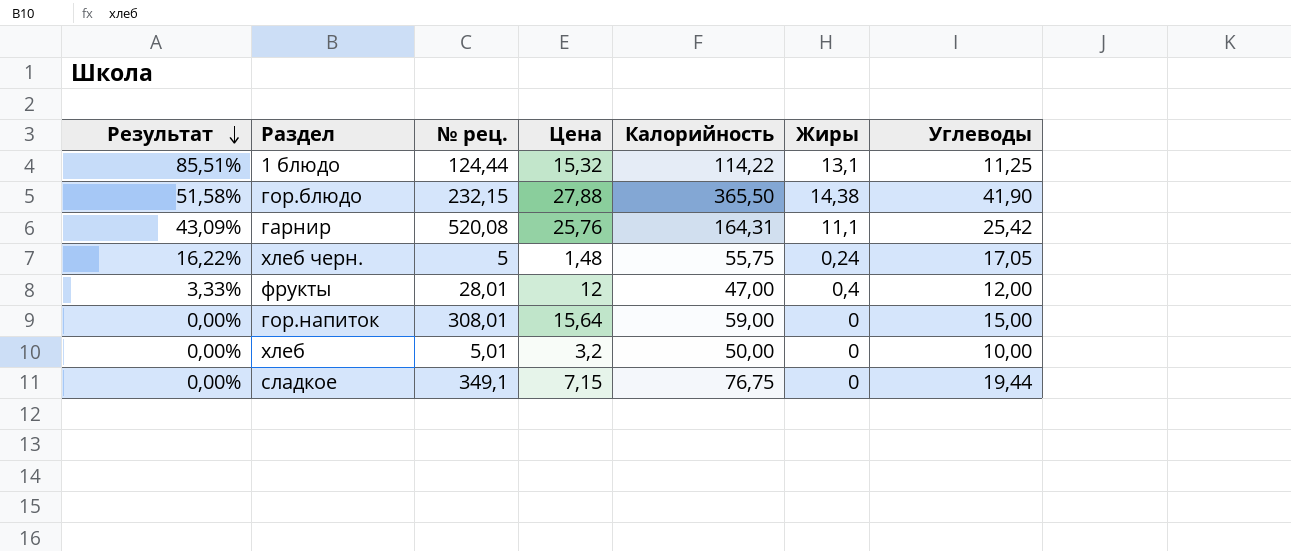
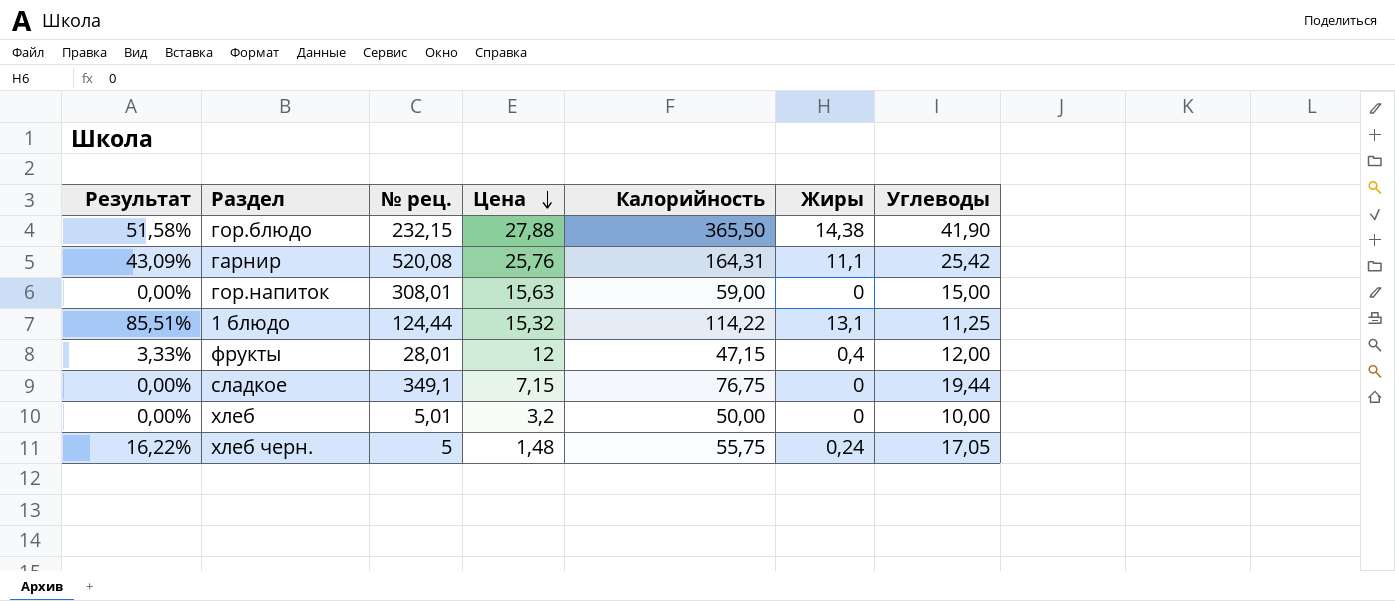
row order: Результат descending -> Цена descending
гор.напиток | Цена: 15,64 -> 15,63
фрукты | Калорийность: 47,00 -> 47,15

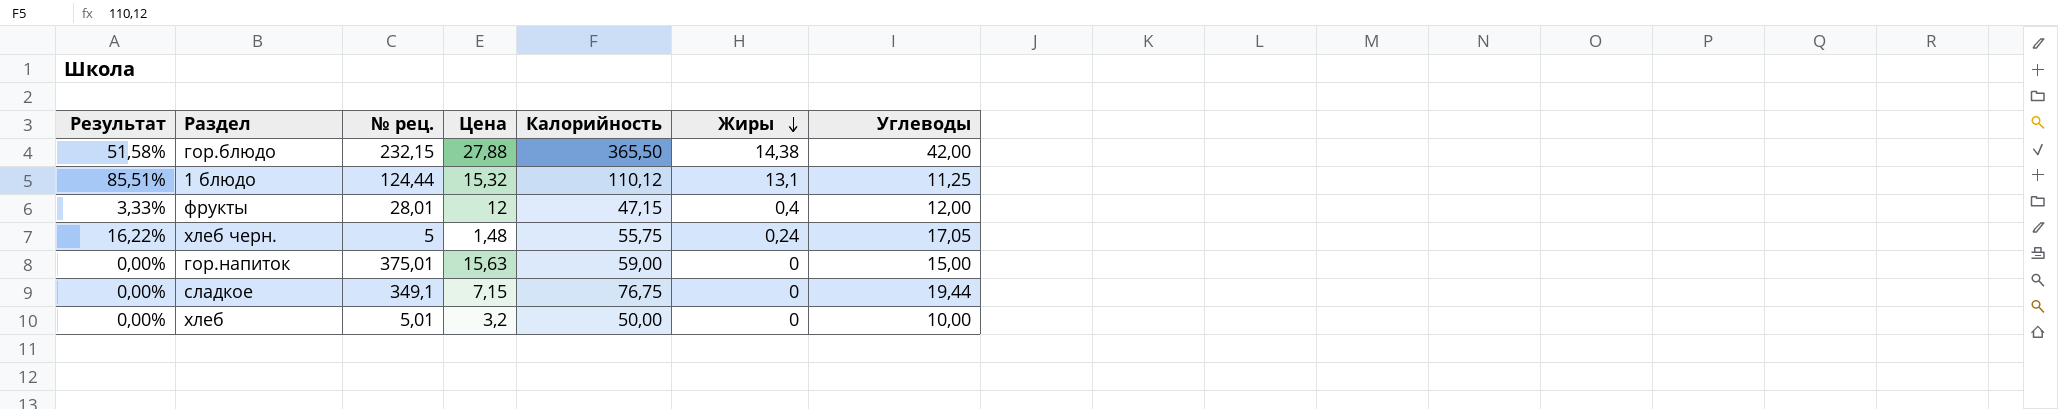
row order: Цена descending -> Жиры descending
row гарнир: 43,09% | 520,08 | 25,76 | 164,31 | 11,1 | 25,42 -> none
гор.блюдо | Углеводы: 41,90 -> 42,00
1 блюдо | Калорийность: 114,22 -> 110,12
гор.напиток | № рец.: 308,01 -> 375,01

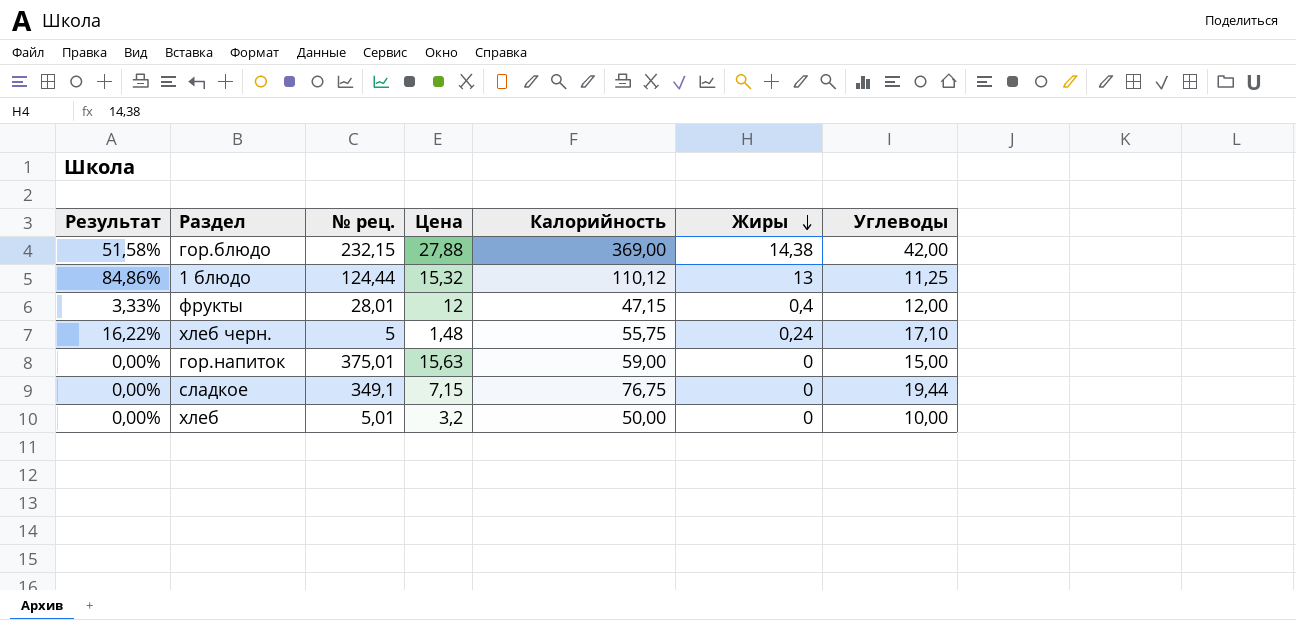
гор.блюдо | Калорийность: 365,50 -> 369,00
1 блюдо | Результат: 85,51% -> 84,86%
1 блюдо | Жиры: 13,1 -> 13
хлеб черн. | Углеводы: 17,05 -> 17,10

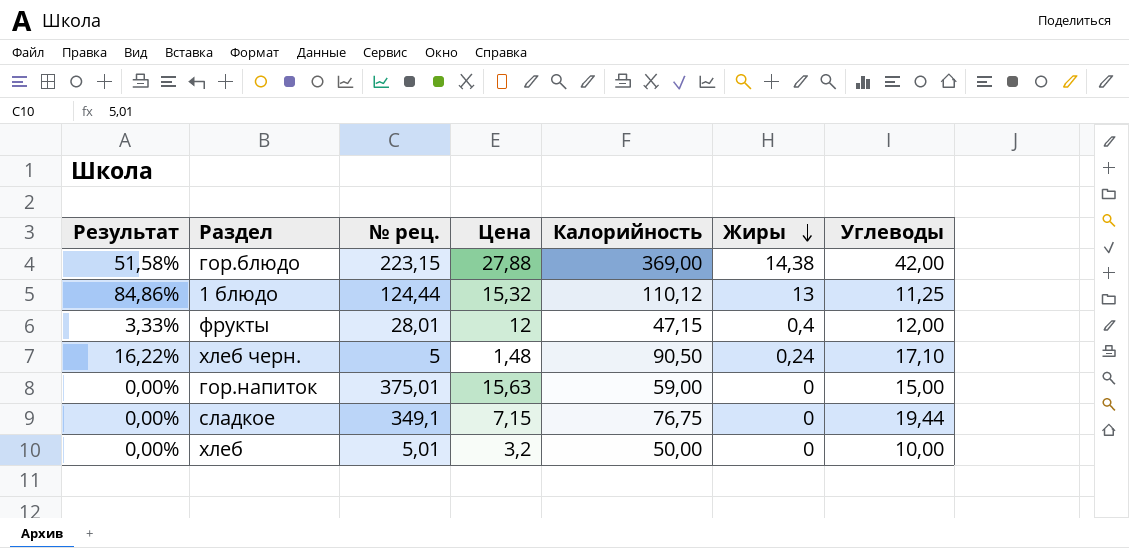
гор.блюдо | № рец.: 232,15 -> 223,15
хлеб черн. | Калорийность: 55,75 -> 90,50

